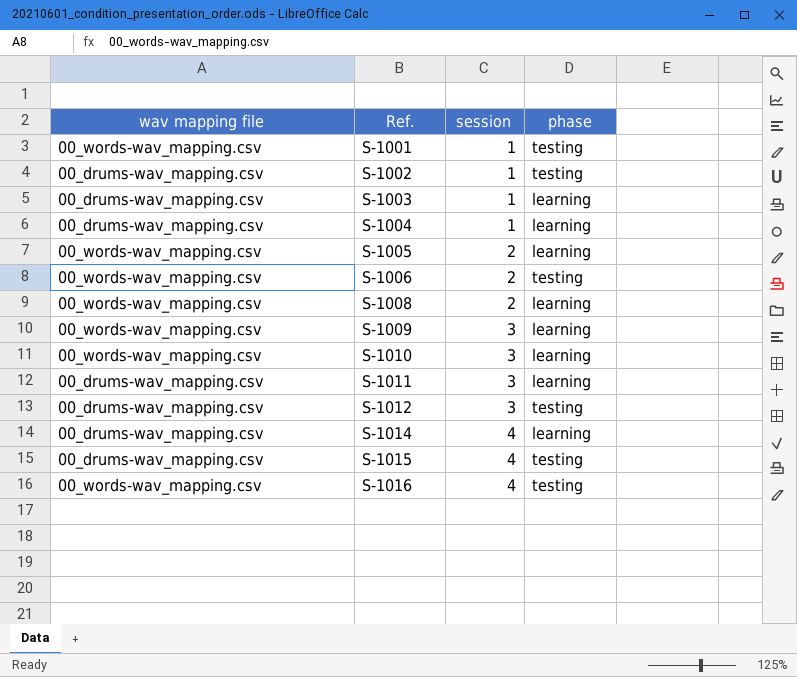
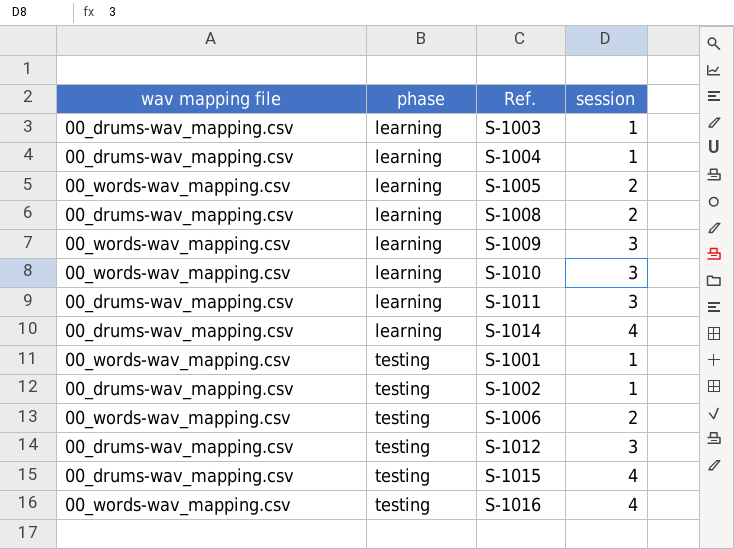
row order: Ref. ascending -> phase ascending
column phase | position: 4 -> 2
S-1008 | wav mapping file: 00_words-wav_mapping.csv -> 00_drums-wav_mapping.csv

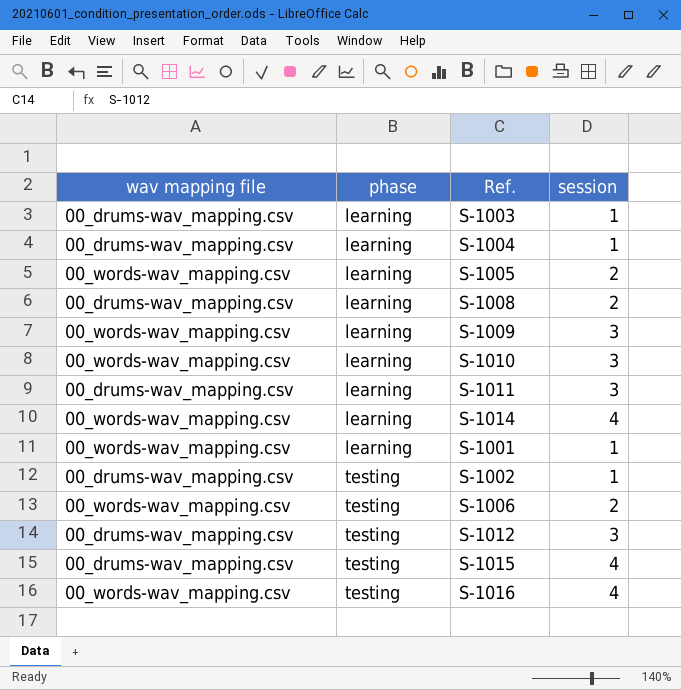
S-1014 | wav mapping file: 00_drums-wav_mapping.csv -> 00_words-wav_mapping.csv
S-1001 | phase: testing -> learning

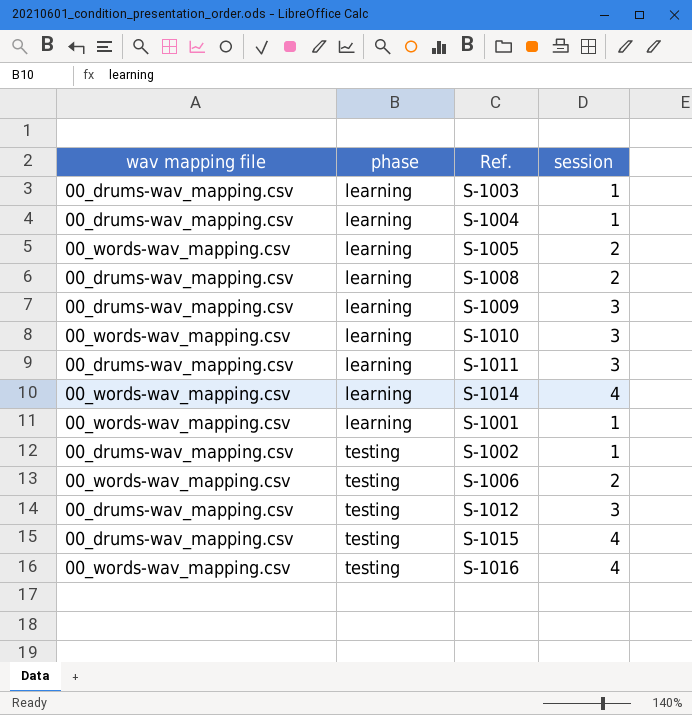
S-1009 | wav mapping file: 00_words-wav_mapping.csv -> 00_drums-wav_mapping.csv

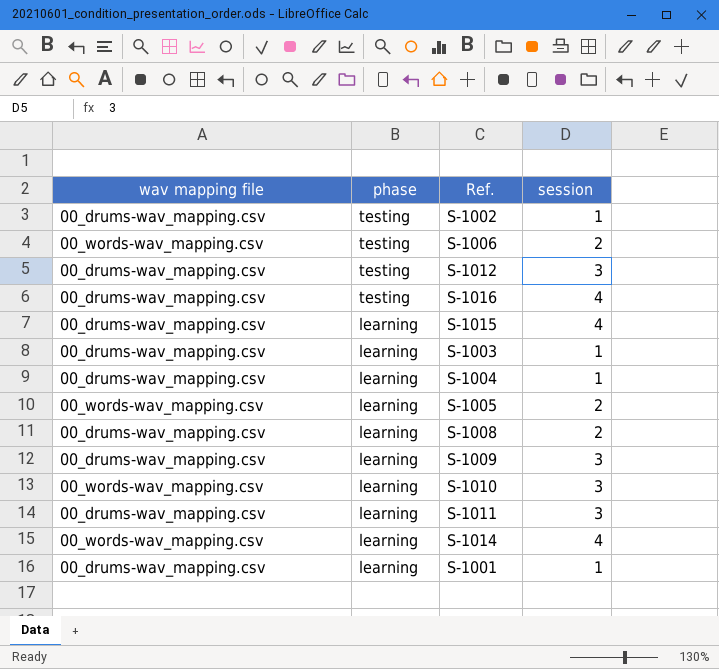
row order: phase ascending -> phase descending
S-1016 | wav mapping file: 00_words-wav_mapping.csv -> 00_drums-wav_mapping.csv
S-1015 | phase: testing -> learning
S-1001 | wav mapping file: 00_words-wav_mapping.csv -> 00_drums-wav_mapping.csv

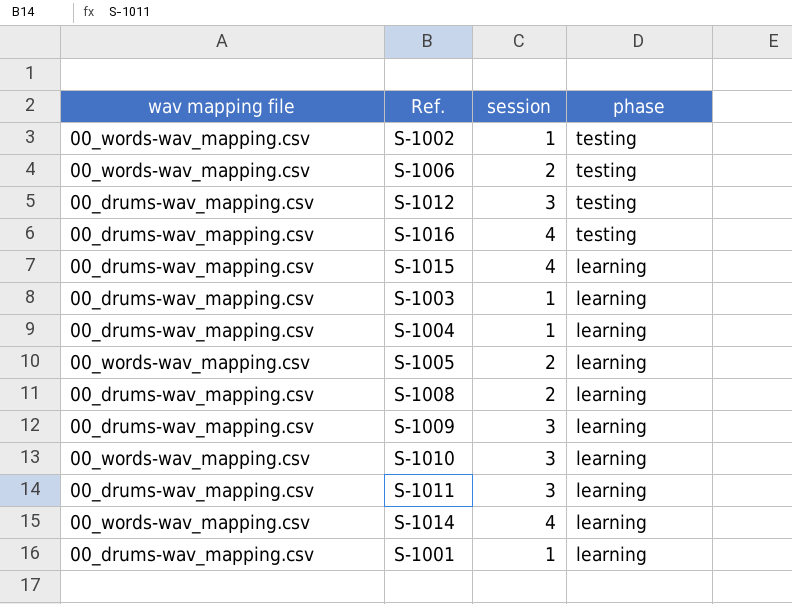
column phase | position: 2 -> 4
S-1002 | wav mapping file: 00_drums-wav_mapping.csv -> 00_words-wav_mapping.csv

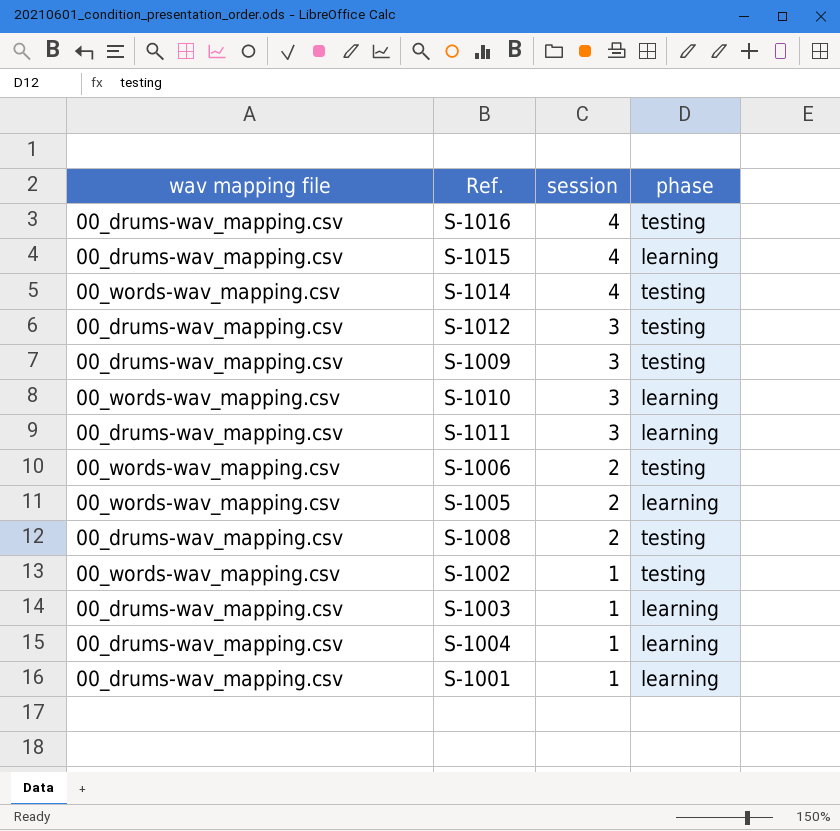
row order: phase descending -> session descending
S-1014 | phase: learning -> testing
S-1009 | phase: learning -> testing
S-1008 | phase: learning -> testing

